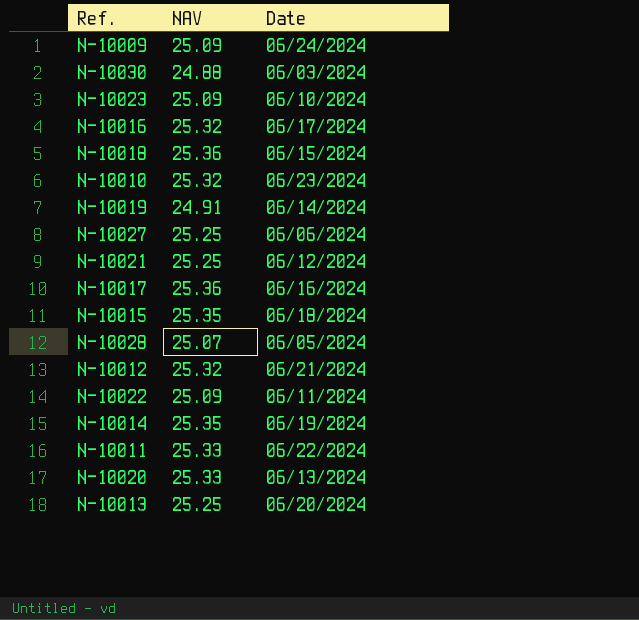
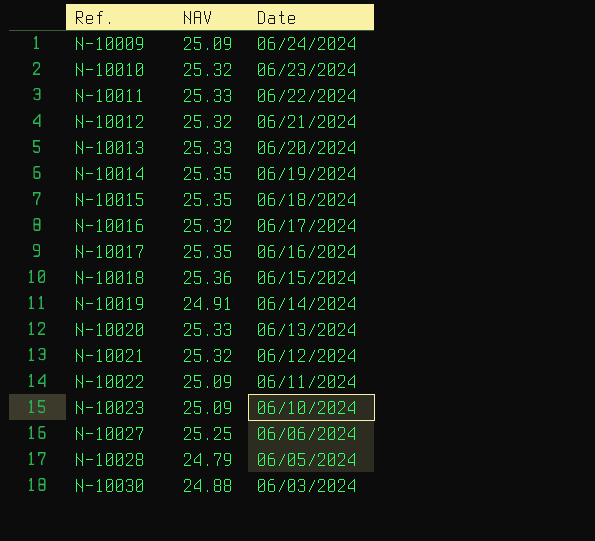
row order: none -> Ref. ascending
N-10013 | NAV: 25.25 -> 25.33
N-10017 | NAV: 25.36 -> 25.35
N-10021 | NAV: 25.25 -> 25.32
N-10028 | NAV: 25.07 -> 24.79

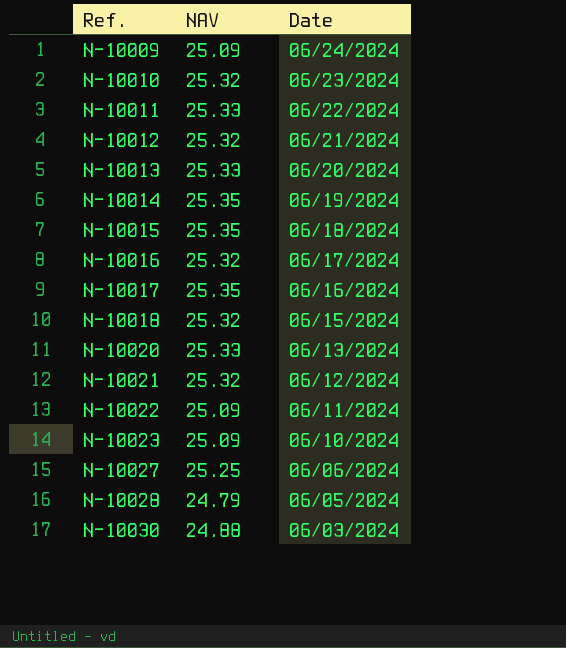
row N-10019: 24.91 | 06/14/2024 -> none
N-10018 | NAV: 25.36 -> 25.32

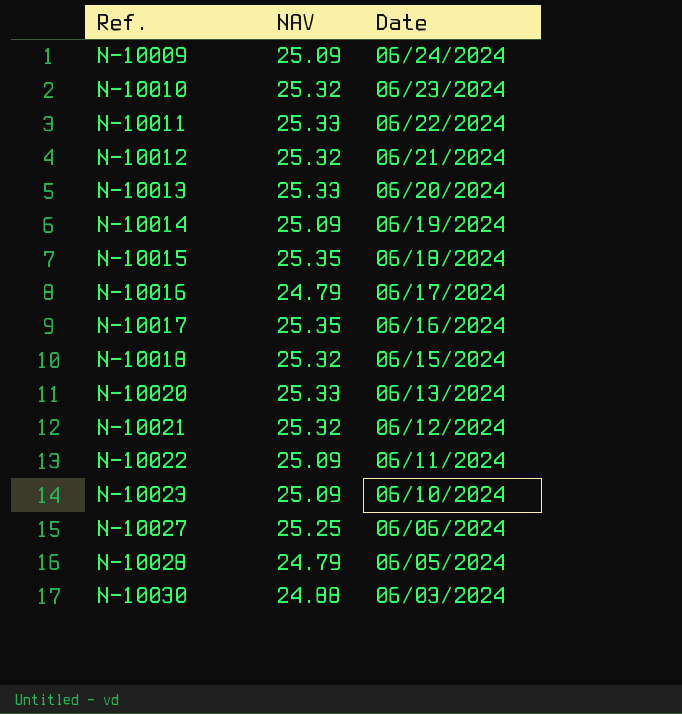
N-10014 | NAV: 25.35 -> 25.09
N-10016 | NAV: 25.32 -> 24.79

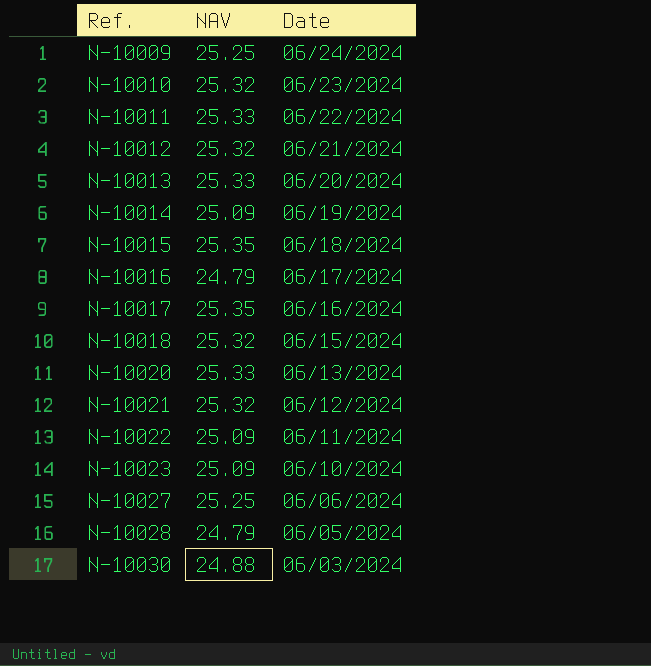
N-10009 | NAV: 25.09 -> 25.25

